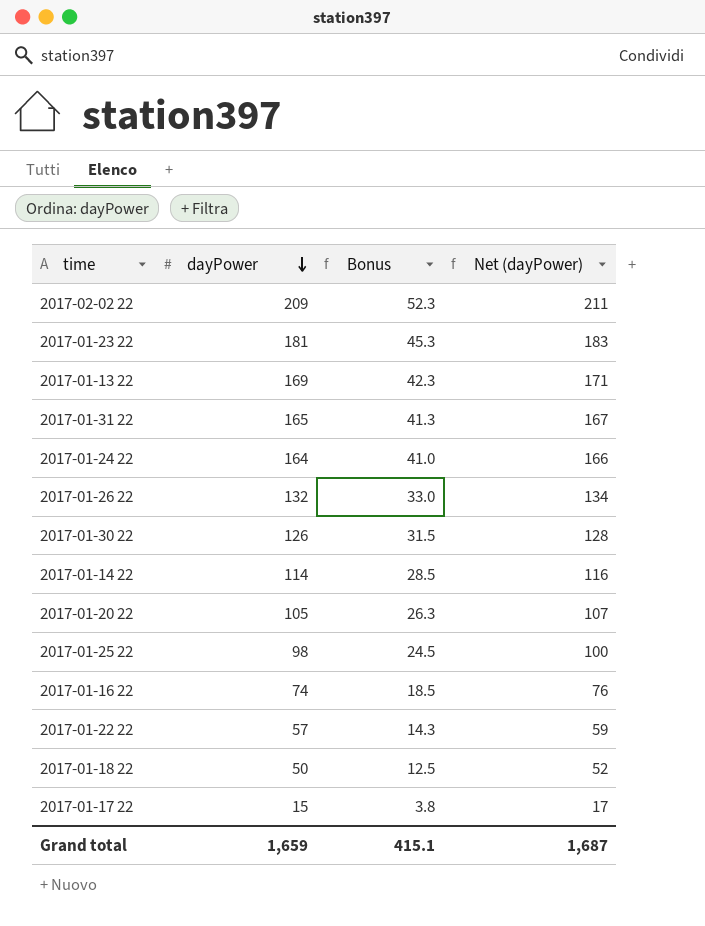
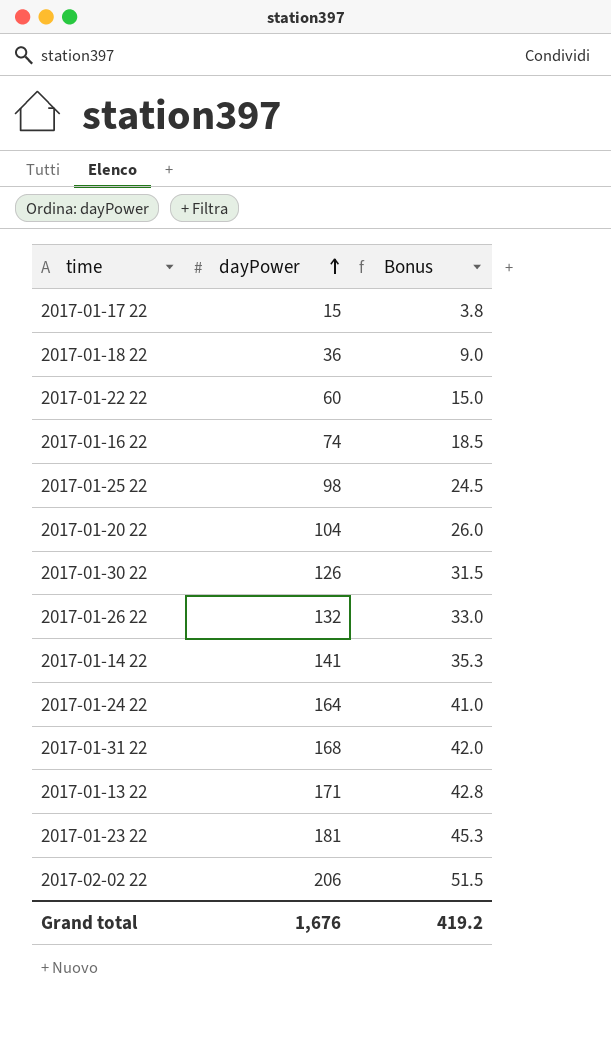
row order: dayPower descending -> dayPower ascending
column Net (dayPower) | formula: [dayPower] + 2 -> none
2017-01-18 22 | dayPower: 50 -> 36
2017-01-18 22 | Bonus: 12.5 -> 9.0
2017-01-22 22 | dayPower: 57 -> 60
2017-01-22 22 | Bonus: 14.3 -> 15.0
2017-01-20 22 | dayPower: 105 -> 104
2017-01-20 22 | Bonus: 26.3 -> 26.0
2017-01-14 22 | dayPower: 114 -> 141
2017-01-14 22 | Bonus: 28.5 -> 35.3
2017-01-31 22 | dayPower: 165 -> 168
2017-01-31 22 | Bonus: 41.3 -> 42.0
2017-01-13 22 | dayPower: 169 -> 171
2017-01-13 22 | Bonus: 42.3 -> 42.8
2017-02-02 22 | dayPower: 209 -> 206
2017-02-02 22 | Bonus: 52.3 -> 51.5
Grand total | dayPower: 1,659 -> 1,676
Grand total | Bonus: 415.1 -> 419.2

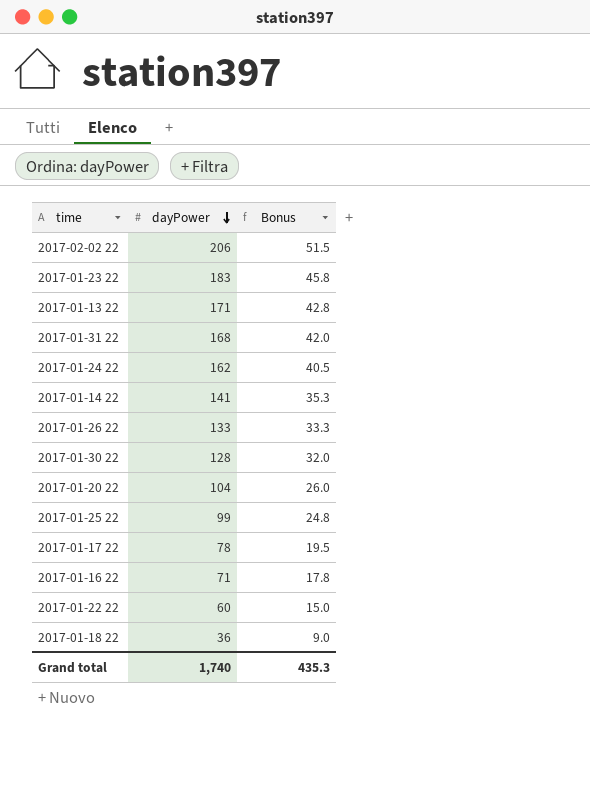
row order: dayPower ascending -> dayPower descending
2017-01-23 22 | dayPower: 181 -> 183
2017-01-23 22 | Bonus: 45.3 -> 45.8
2017-01-24 22 | dayPower: 164 -> 162
2017-01-24 22 | Bonus: 41.0 -> 40.5
2017-01-26 22 | dayPower: 132 -> 133
2017-01-26 22 | Bonus: 33.0 -> 33.3
2017-01-30 22 | dayPower: 126 -> 128
2017-01-30 22 | Bonus: 31.5 -> 32.0
2017-01-25 22 | dayPower: 98 -> 99
2017-01-25 22 | Bonus: 24.5 -> 24.8
2017-01-17 22 | dayPower: 15 -> 78
2017-01-17 22 | Bonus: 3.8 -> 19.5
2017-01-16 22 | dayPower: 74 -> 71
2017-01-16 22 | Bonus: 18.5 -> 17.8
Grand total | dayPower: 1,676 -> 1,740
Grand total | Bonus: 419.2 -> 435.3

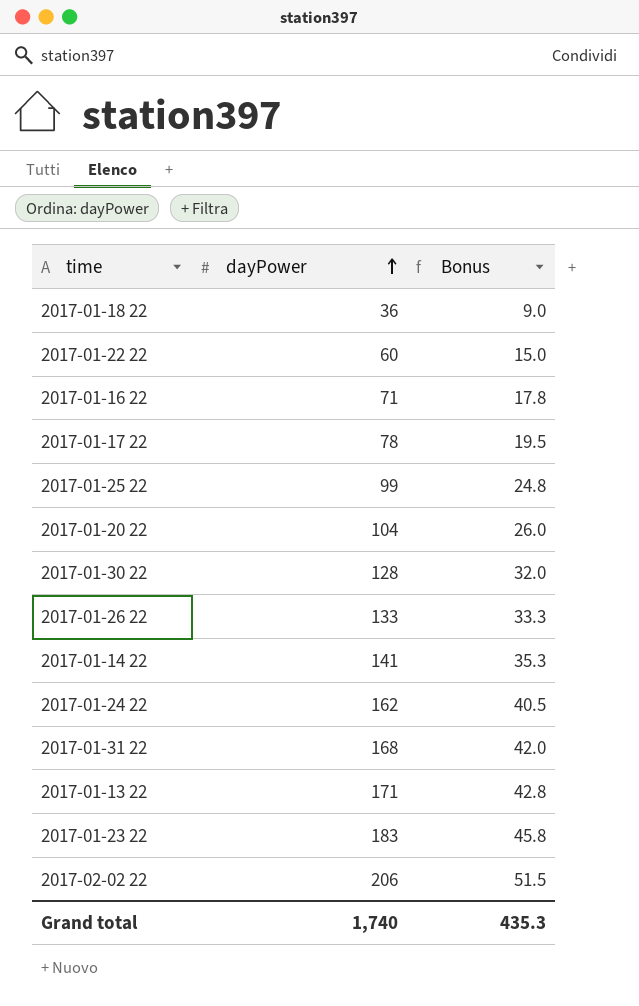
row order: dayPower descending -> dayPower ascending

